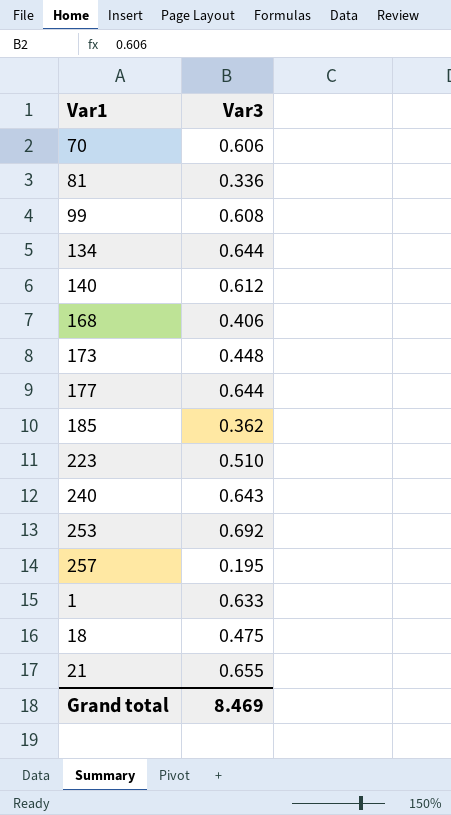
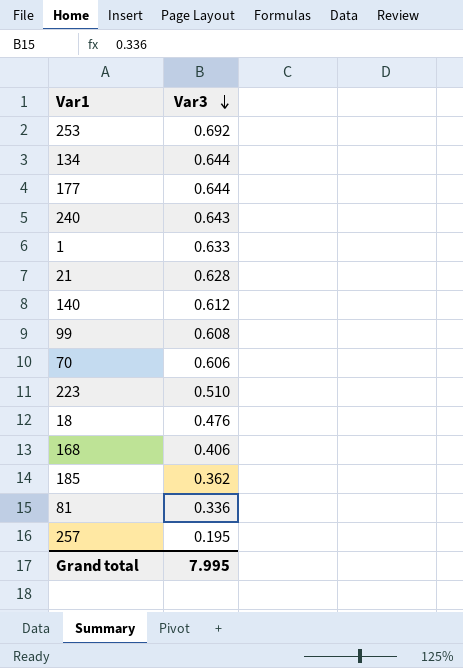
row order: none -> Var3 descending
row 173: 0.448 -> none
21 | Var3: 0.655 -> 0.628
18 | Var3: 0.475 -> 0.476
Grand total | Var3: 8.469 -> 7.995

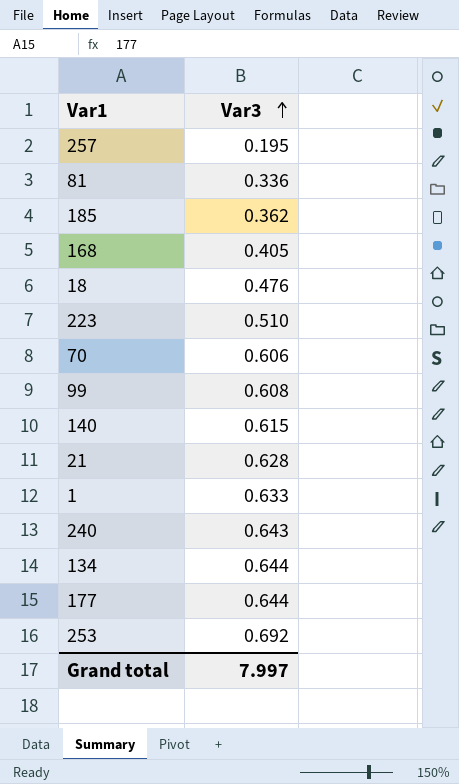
row order: Var3 descending -> Var3 ascending
168 | Var3: 0.406 -> 0.405
140 | Var3: 0.612 -> 0.615
Grand total | Var3: 7.995 -> 7.997

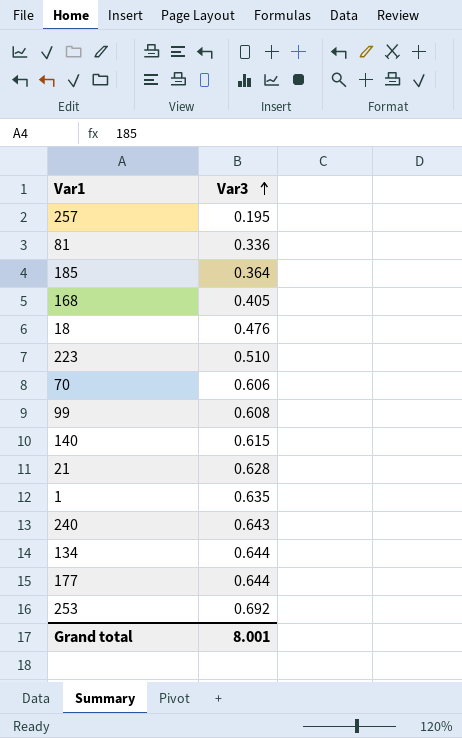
185 | Var3: 0.362 -> 0.364
1 | Var3: 0.633 -> 0.635
Grand total | Var3: 7.997 -> 8.001

